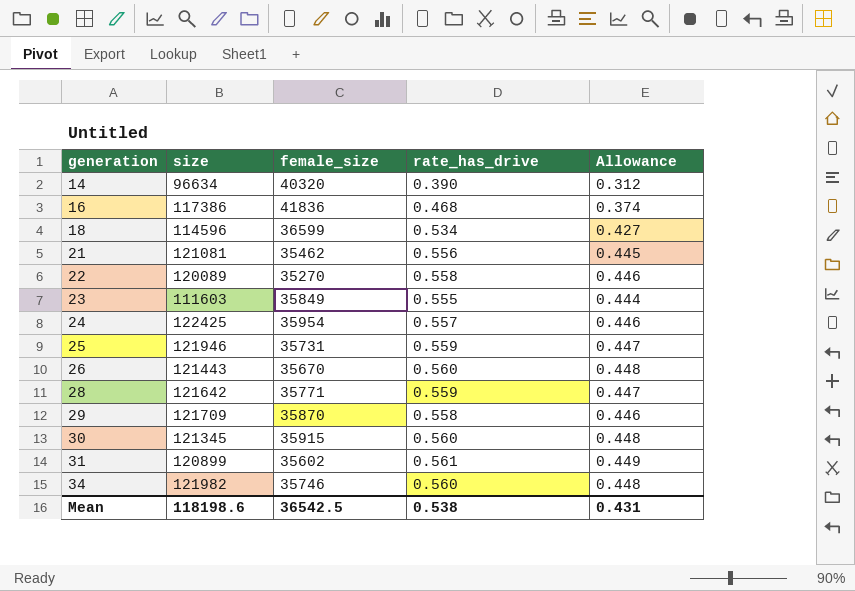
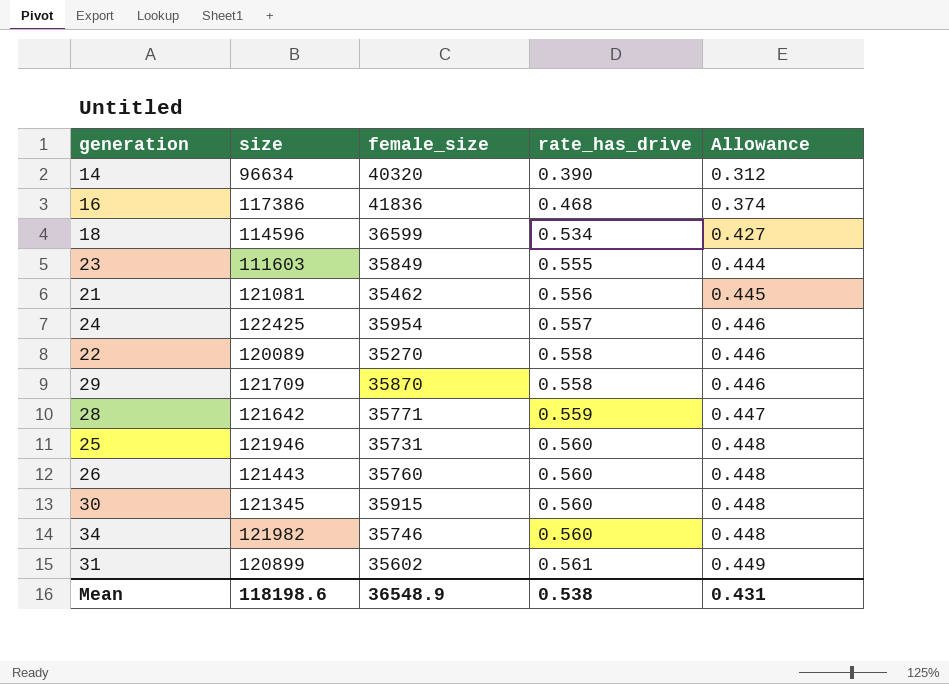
row order: generation ascending -> rate_has_drive ascending
25 | rate_has_drive: 0.559 -> 0.560
25 | Allowance: 0.447 -> 0.448
26 | female_size: 35670 -> 35760
Mean | female_size: 36542.5 -> 36548.9

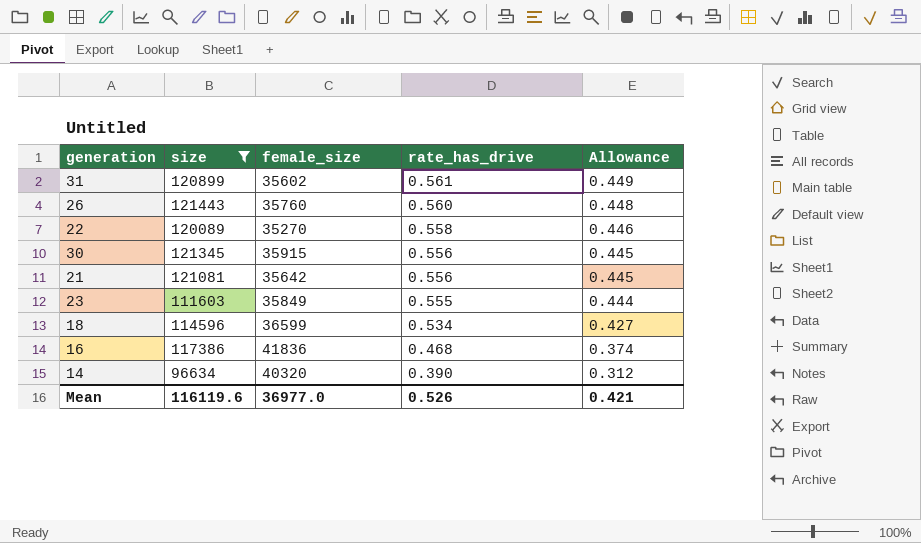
filter: none -> size <= 121443
row order: rate_has_drive ascending -> rate_has_drive descending
30 | rate_has_drive: 0.560 -> 0.556
30 | Allowance: 0.448 -> 0.445
21 | female_size: 35462 -> 35642
Mean | size: 118198.6 -> 116119.6
Mean | female_size: 36548.9 -> 36977.0
Mean | rate_has_drive: 0.538 -> 0.526
Mean | Allowance: 0.431 -> 0.421

